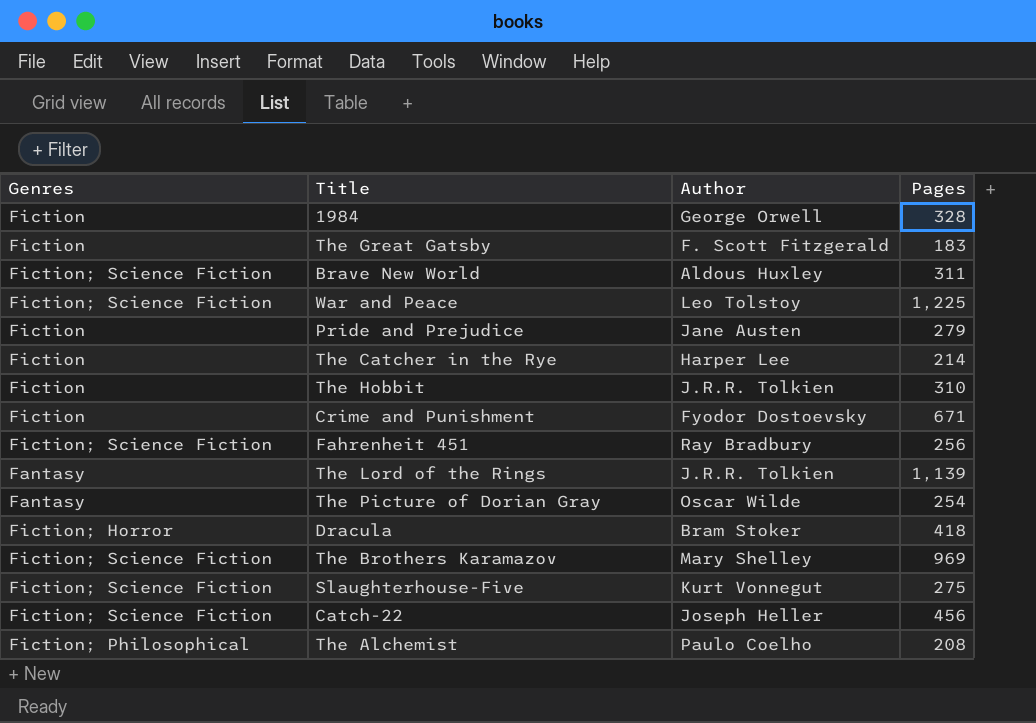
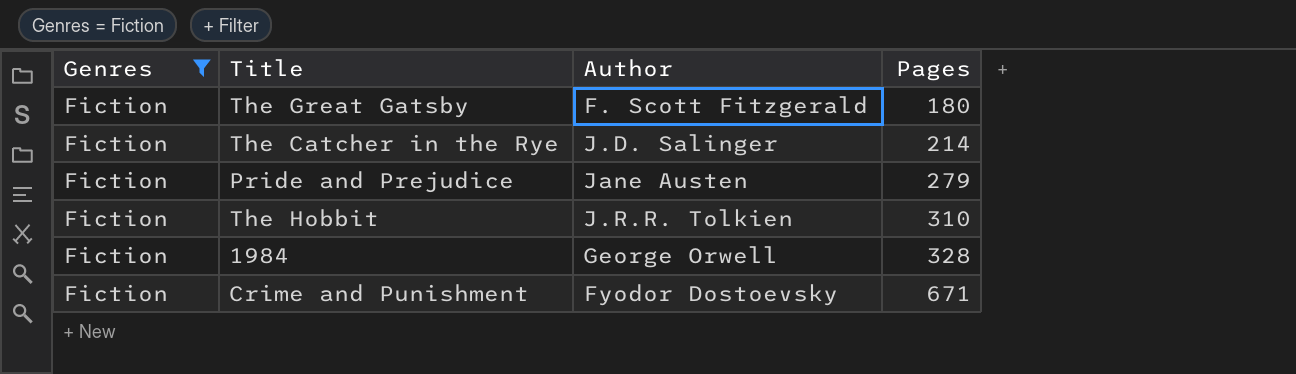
filter: none -> Genres = Fiction
row order: none -> Pages ascending
The Great Gatsby | Pages: 183 -> 180
The Catcher in the Rye | Author: Harper Lee -> J.D. Salinger

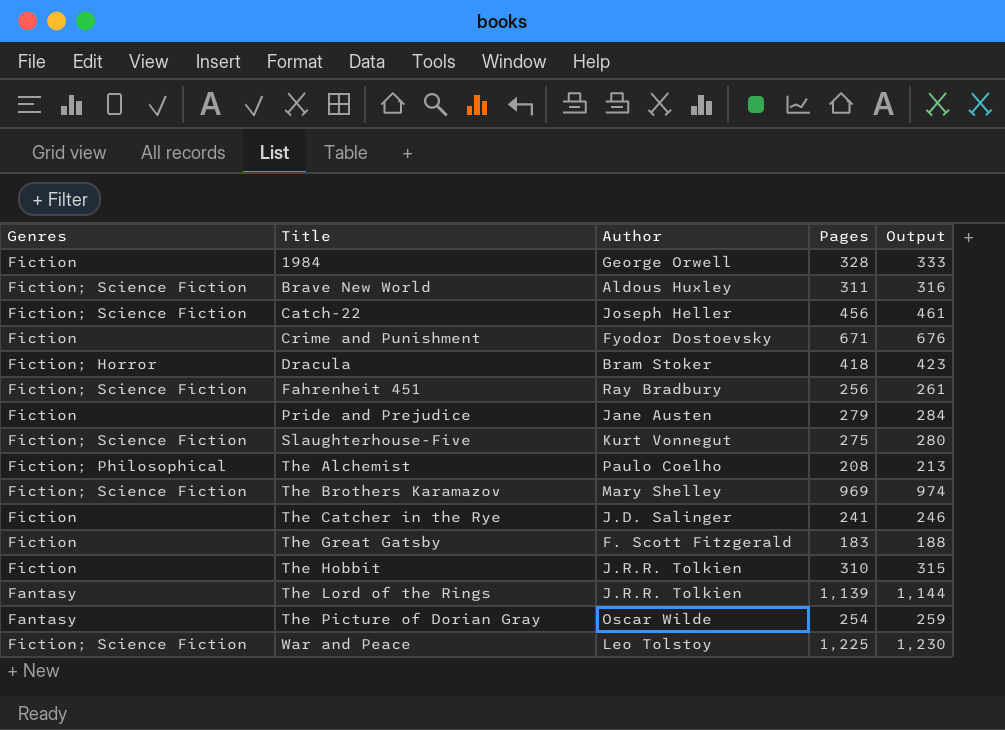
filter: Genres = Fiction -> none
row order: Pages ascending -> Title ascending
column Output | formula: none -> [Pages] + 5
The Catcher in the Rye | Pages: 214 -> 241
The Great Gatsby | Pages: 180 -> 183

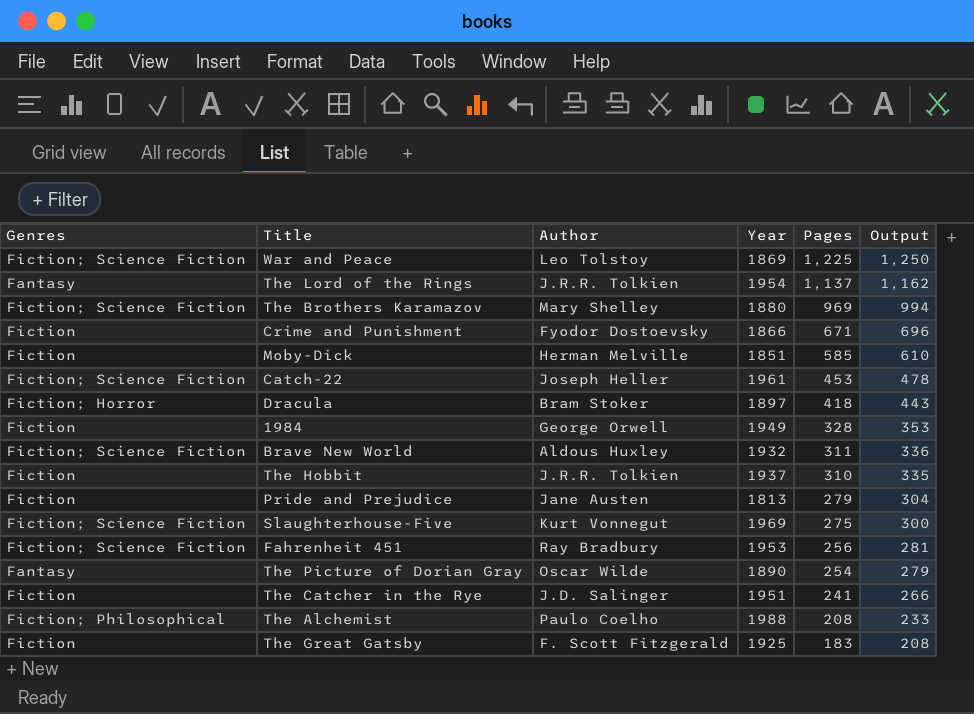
row order: Title ascending -> Pages descending
column Year | position: none -> 4
column Output | formula: [Pages] + 5 -> [Pages] + 25
The Lord of the Rings | Pages: 1,139 -> 1,137
row Moby-Dick: none -> Fiction | Herman Melville | 1851 | 585 | 610
Catch-22 | Pages: 456 -> 453

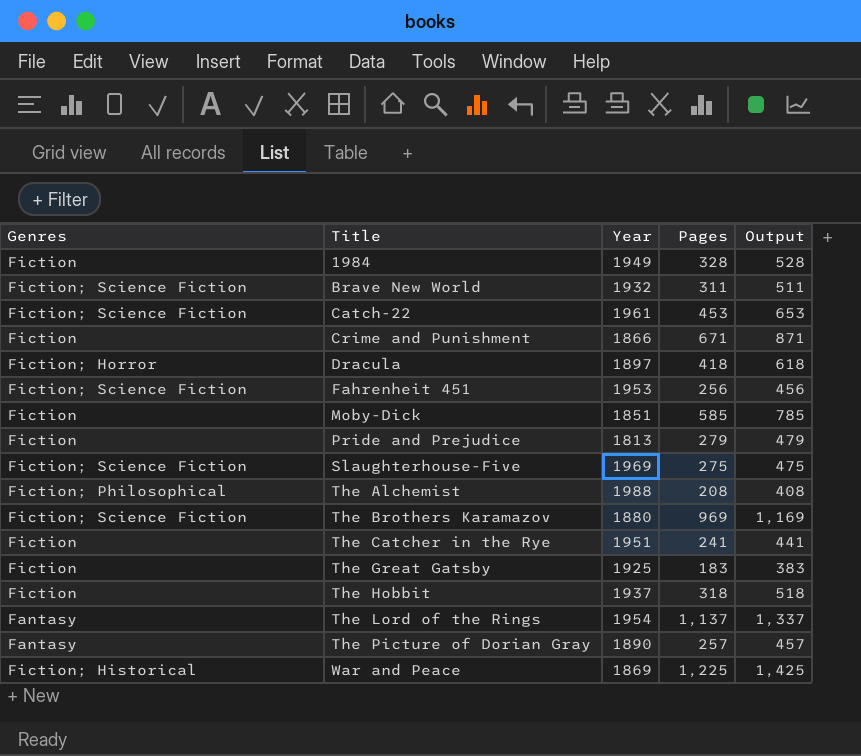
row order: Pages descending -> Title ascending
column Author | position: 3 -> none
column Output | formula: [Pages] + 25 -> [Pages] + 200
The Hobbit | Pages: 310 -> 318
The Picture of Dorian Gray | Pages: 254 -> 257
War and Peace | Genres: Fiction; Science Fiction -> Fiction; Historical

